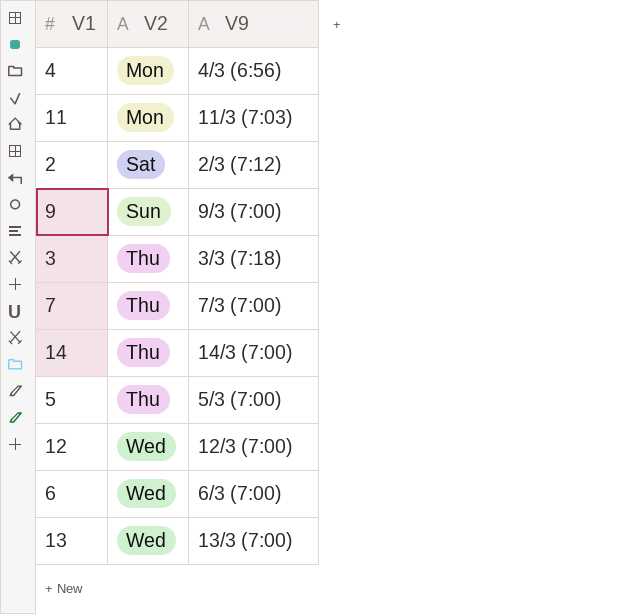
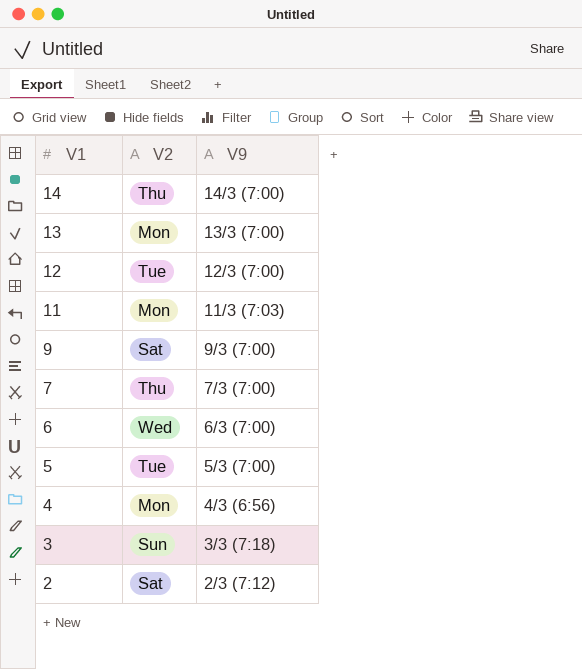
row order: V2 ascending -> V1 descending
13 | V2: Wed -> Mon
12 | V2: Wed -> Tue
9 | V2: Sun -> Sat
5 | V2: Thu -> Tue
3 | V2: Thu -> Sun

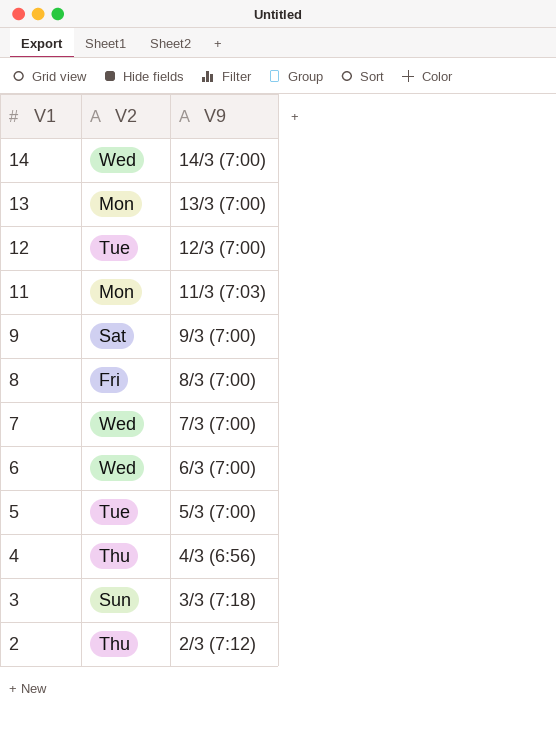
14 | V2: Thu -> Wed
row 8: none -> Fri | 8/3 (7:00)
7 | V2: Thu -> Wed
4 | V2: Mon -> Thu
2 | V2: Sat -> Thu

